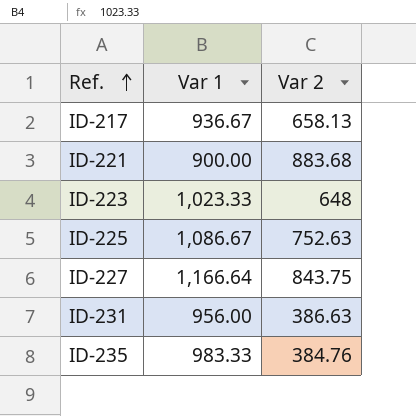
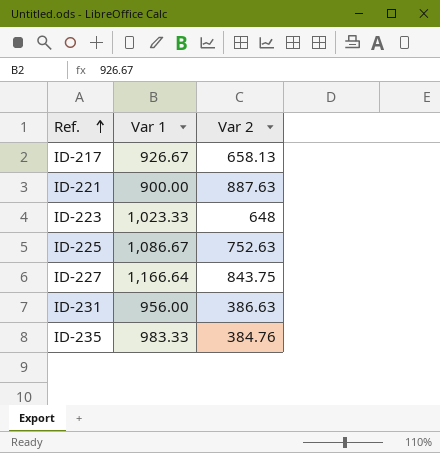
ID-217 | Var 1: 936.67 -> 926.67
ID-221 | Var 2: 883.68 -> 887.63

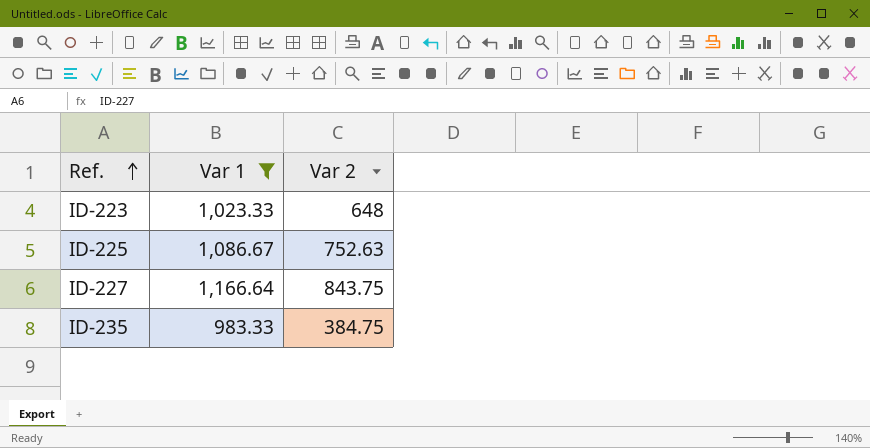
filter: none -> Var 1 >= 983.33
ID-235 | Var 2: 384.76 -> 384.75

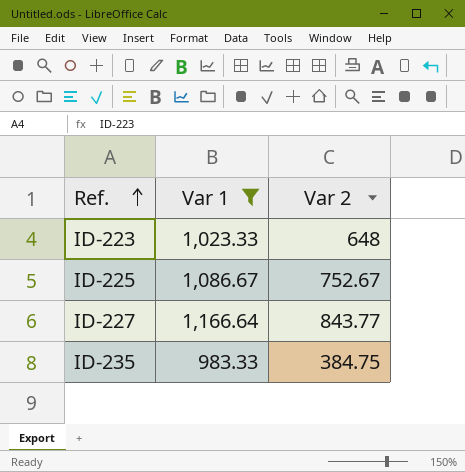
ID-225 | Var 2: 752.63 -> 752.67
ID-227 | Var 2: 843.75 -> 843.77

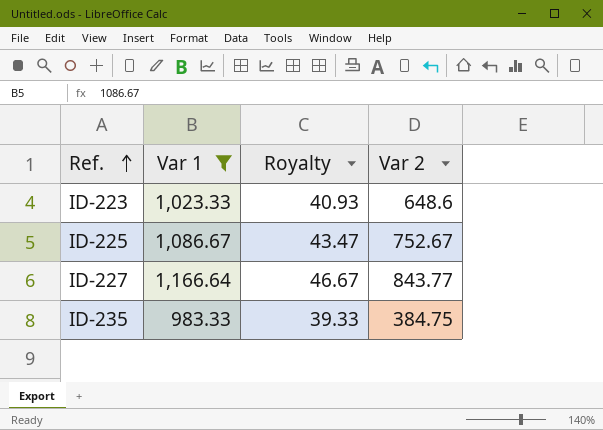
column Royalty | formula: none -> [Var 1] * 0.04
ID-223 | Var 2: 648 -> 648.6

